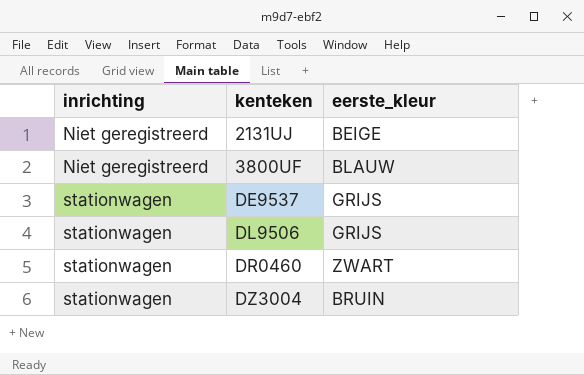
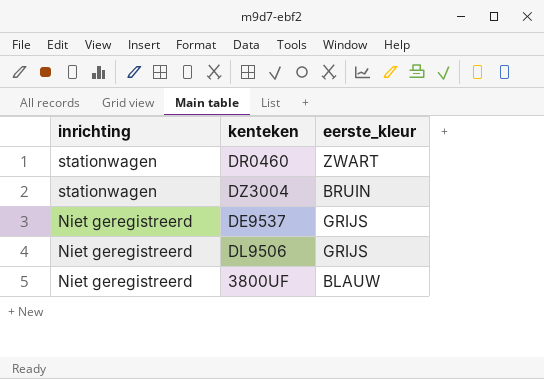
row order: inrichting ascending -> inrichting descending
row 2131UJ: Niet geregistreerd | BEIGE -> none
DE9537 | inrichting: stationwagen -> Niet geregistreerd
DL9506 | inrichting: stationwagen -> Niet geregistreerd

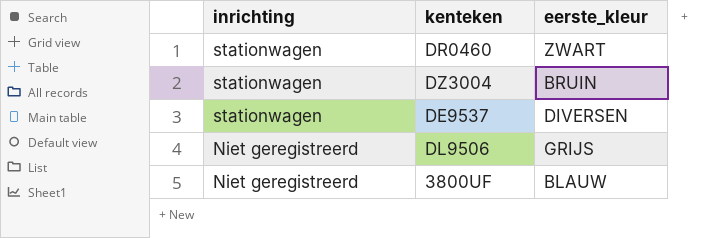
DE9537 | inrichting: Niet geregistreerd -> stationwagen
DE9537 | eerste_kleur: GRIJS -> DIVERSEN

